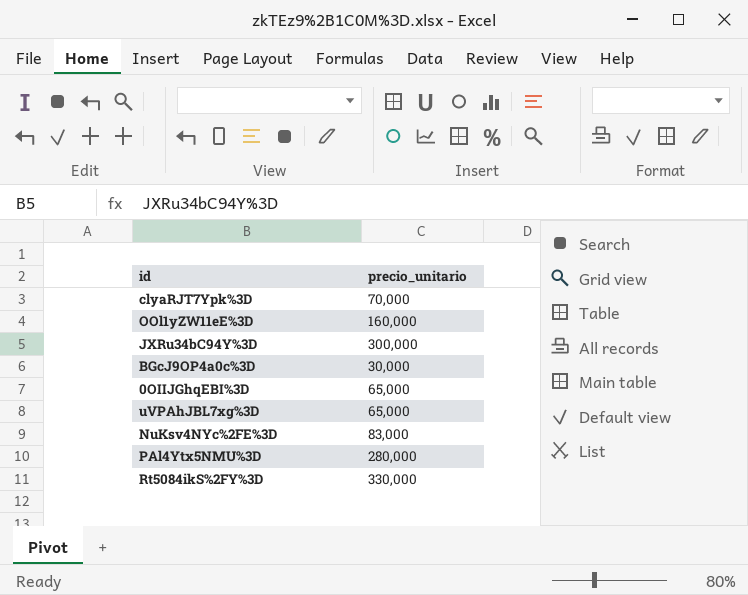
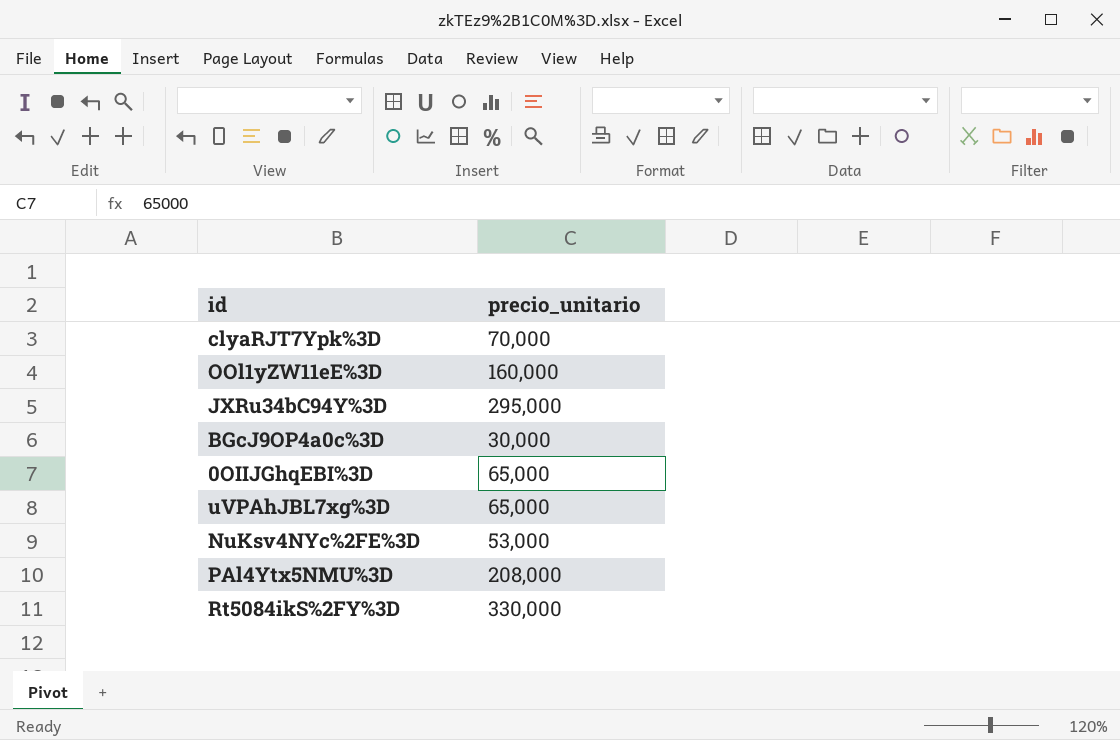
JXRu34bC94Y%3D | precio_unitario: 300,000 -> 295,000
NuKsv4NYc%2FE%3D | precio_unitario: 83,000 -> 53,000
PAl4Ytx5NMU%3D | precio_unitario: 280,000 -> 208,000

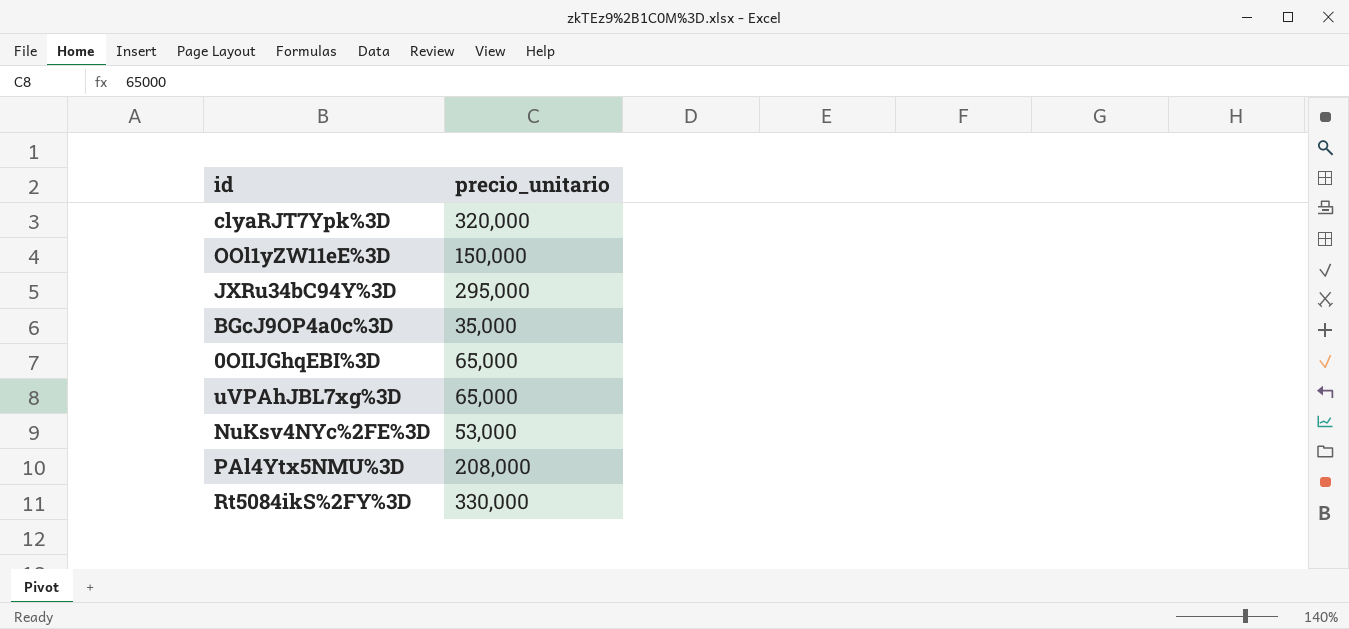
clyaRJT7Ypk%3D | precio_unitario: 70,000 -> 320,000
OOl1yZW11eE%3D | precio_unitario: 160,000 -> 150,000
BGcJ9OP4a0c%3D | precio_unitario: 30,000 -> 35,000

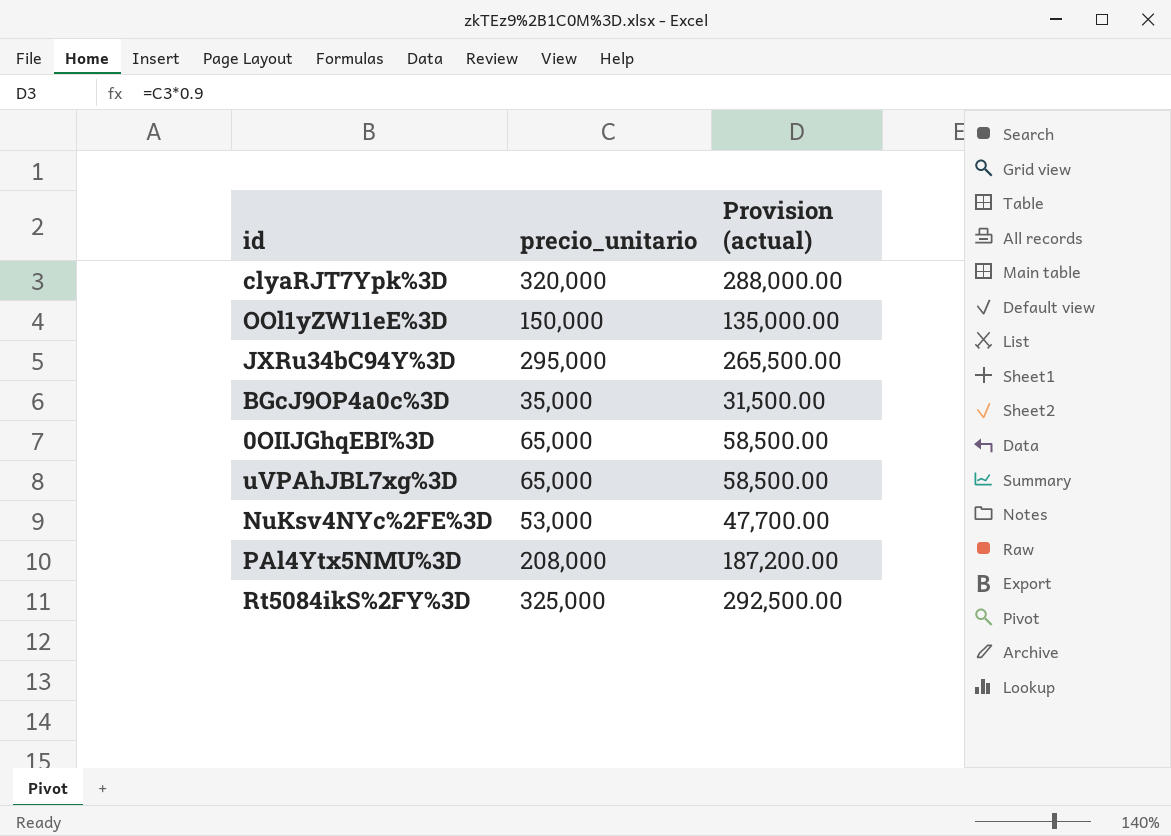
column Provision (actual) | formula: none -> [precio_unitario] * 0.9
Rt5084ikS%2FY%3D | precio_unitario: 330,000 -> 325,000

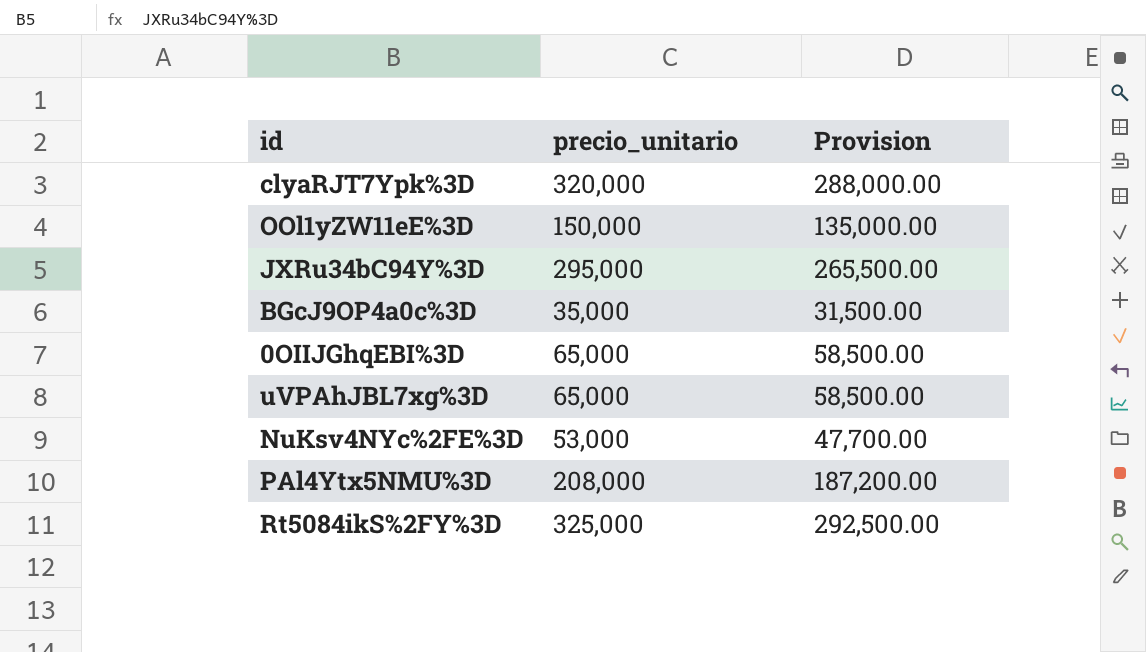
column name: Provision (actual) -> Provision

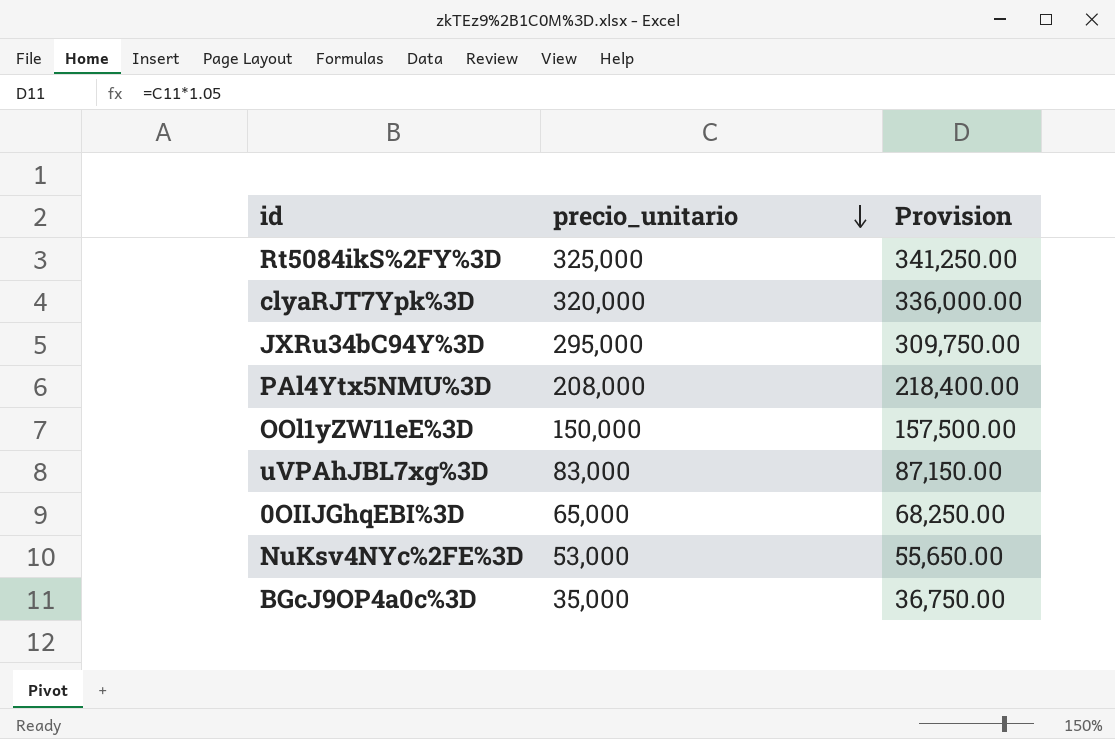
row order: none -> precio_unitario descending
column Provision | formula: [precio_unitario] * 0.9 -> [precio_unitario] * 1.05
uVPAhJBL7xg%3D | precio_unitario: 65,000 -> 83,000

